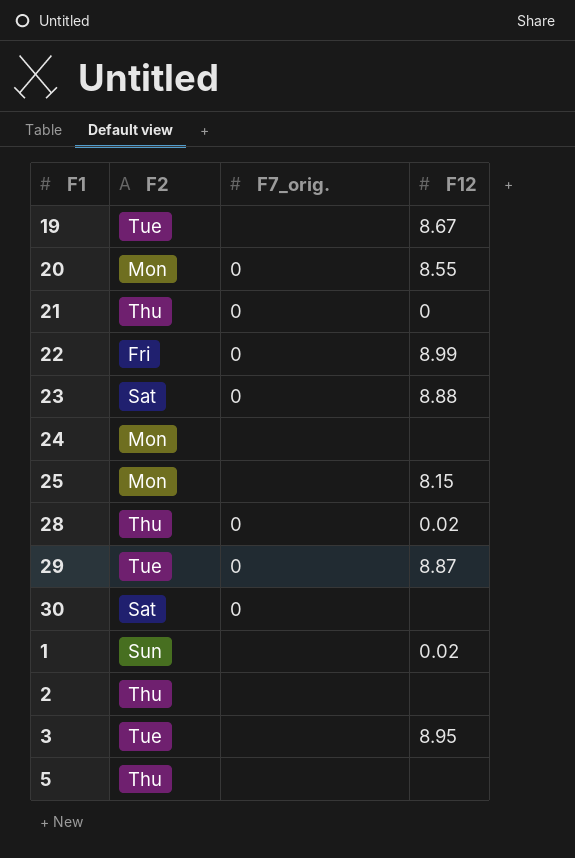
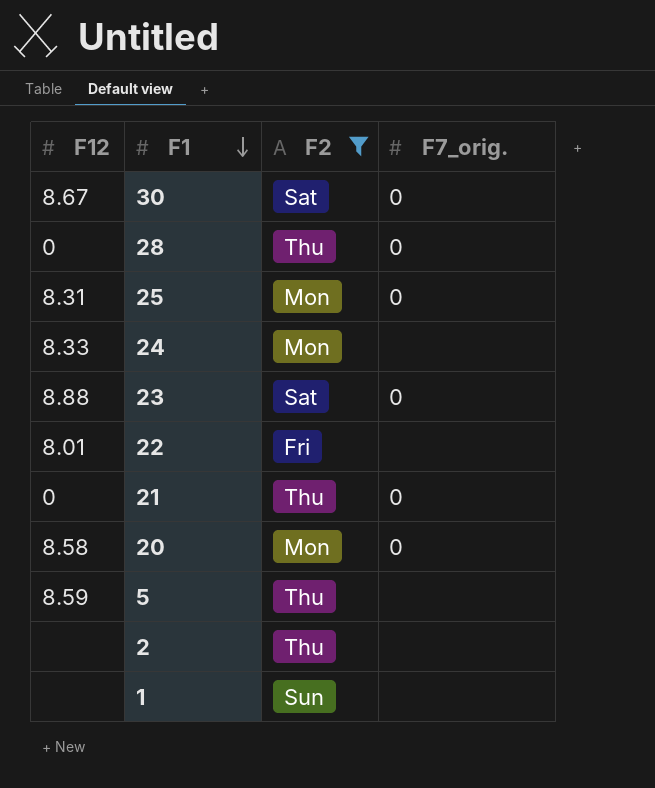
filter: none -> F2 != Tue
row order: none -> F1 descending
column F12 | position: 4 -> 1
30 | F12: none -> 8.67
28 | F12: 0.02 -> 0
25 | F12: 8.15 -> 8.31
25 | F7_orig.: none -> 0
24 | F12: none -> 8.33
22 | F12: 8.99 -> 8.01
22 | F7_orig.: 0 -> none
20 | F12: 8.55 -> 8.58
5 | F12: none -> 8.59
1 | F12: 0.02 -> none

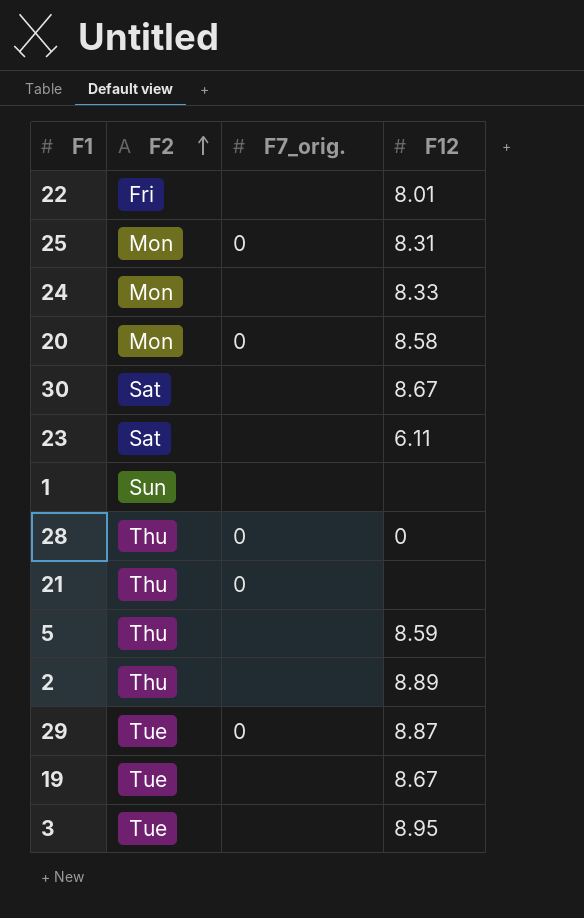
filter: F2 != Tue -> none
row order: F1 descending -> F2 ascending
column F12 | position: 1 -> 4
30 | F7_orig.: 0 -> none
23 | F7_orig.: 0 -> none
23 | F12: 8.88 -> 6.11
21 | F12: 0 -> none
2 | F12: none -> 8.89

